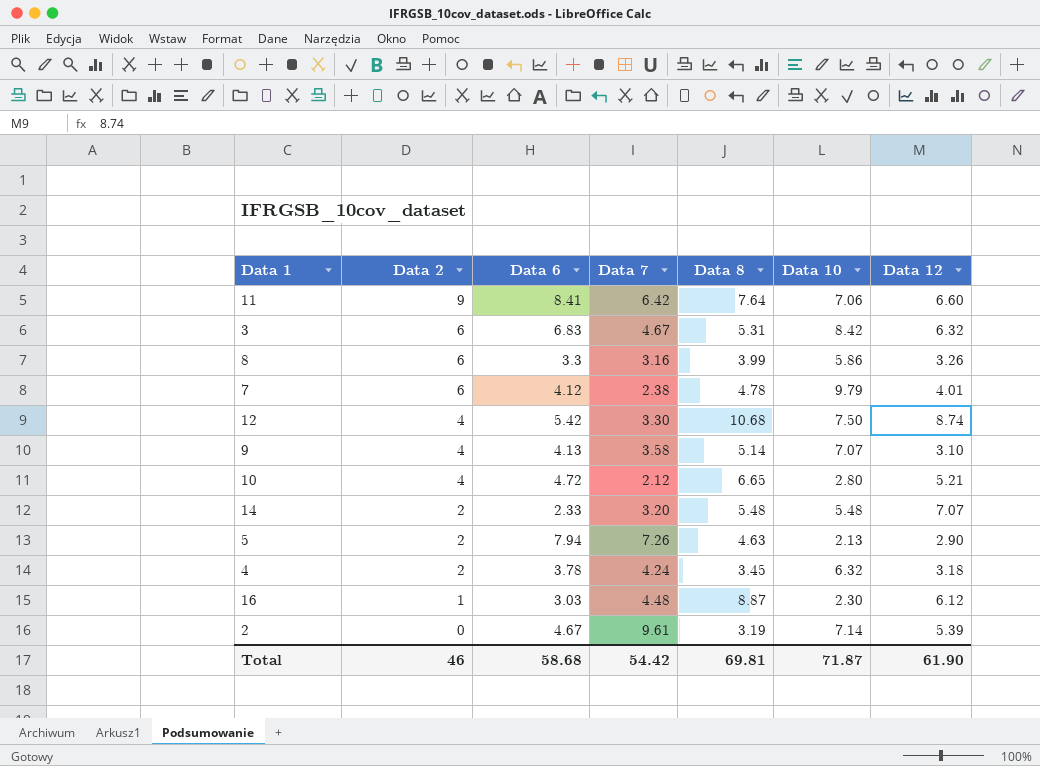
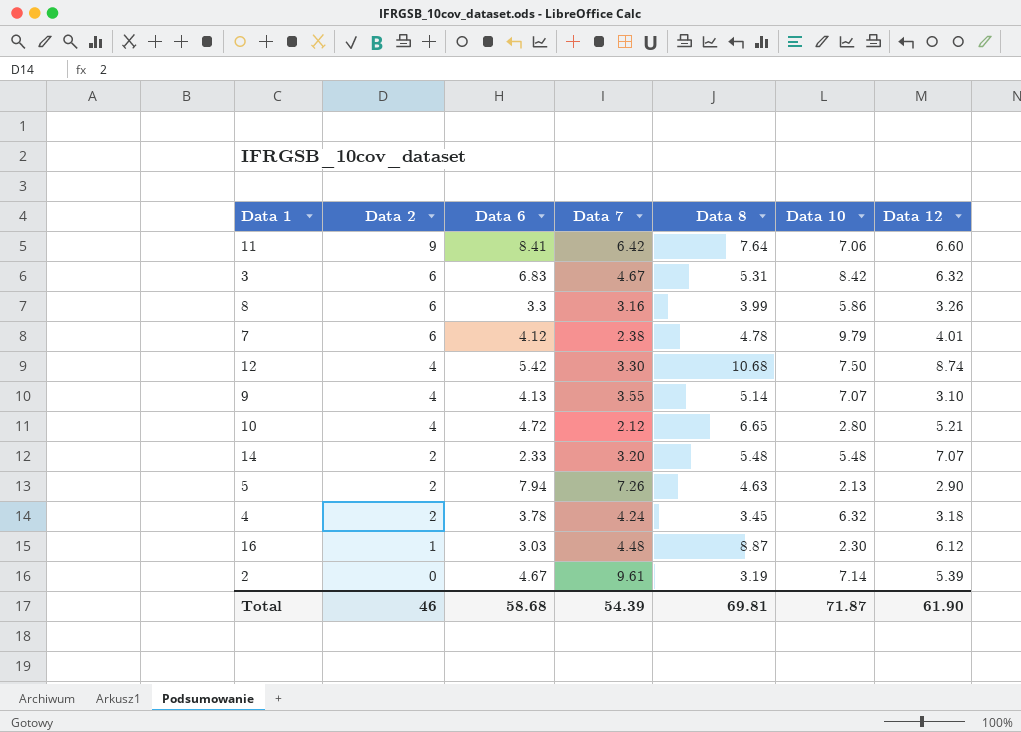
9 | Data 7: 3.58 -> 3.55
Total | Data 7: 54.42 -> 54.39

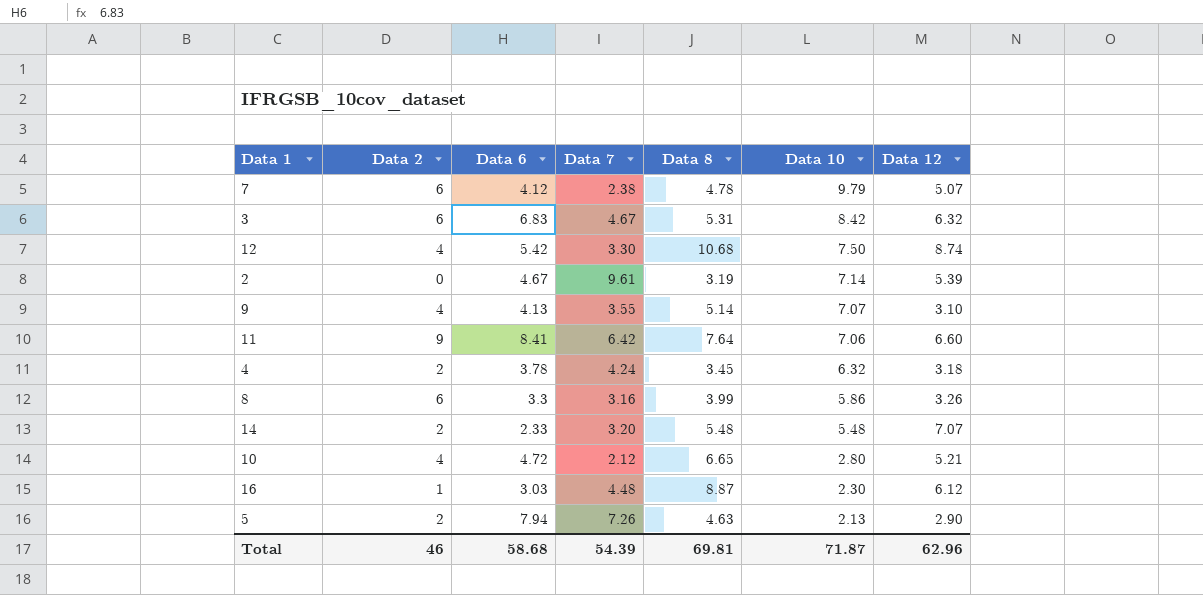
row order: Data 2 descending -> Data 10 descending
7 | Data 12: 4.01 -> 5.07
Total | Data 12: 61.90 -> 62.96

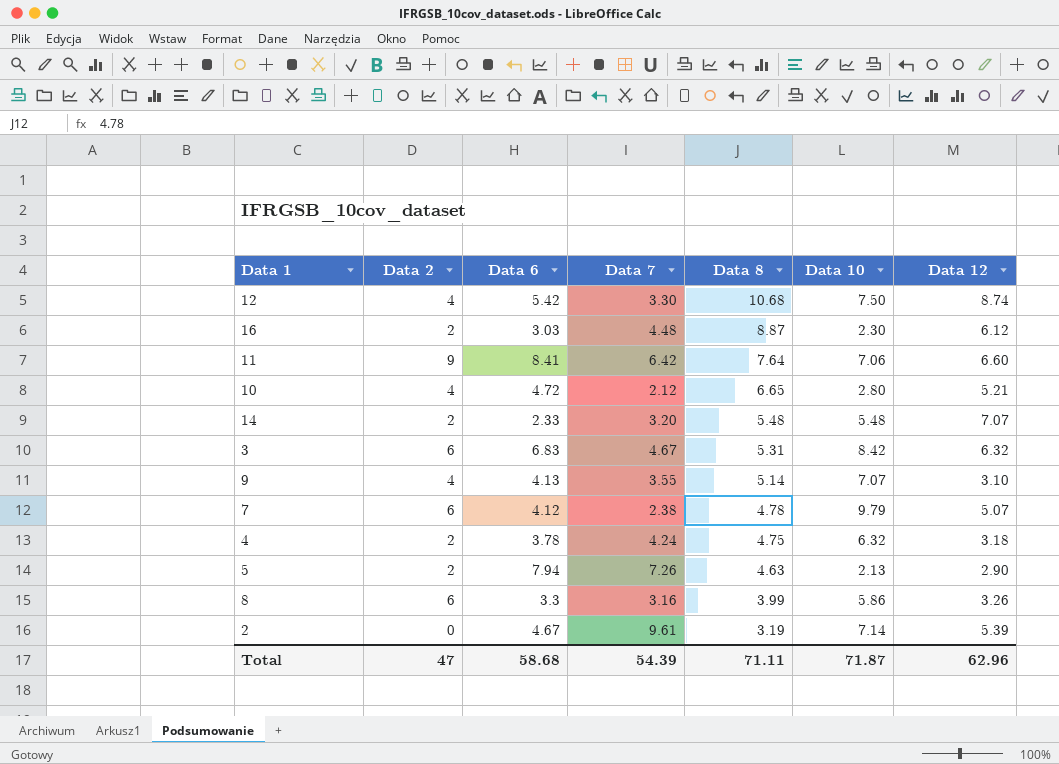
row order: Data 10 descending -> Data 8 descending
16 | Data 2: 1 -> 2
4 | Data 8: 3.45 -> 4.75
Total | Data 2: 46 -> 47
Total | Data 8: 69.81 -> 71.11

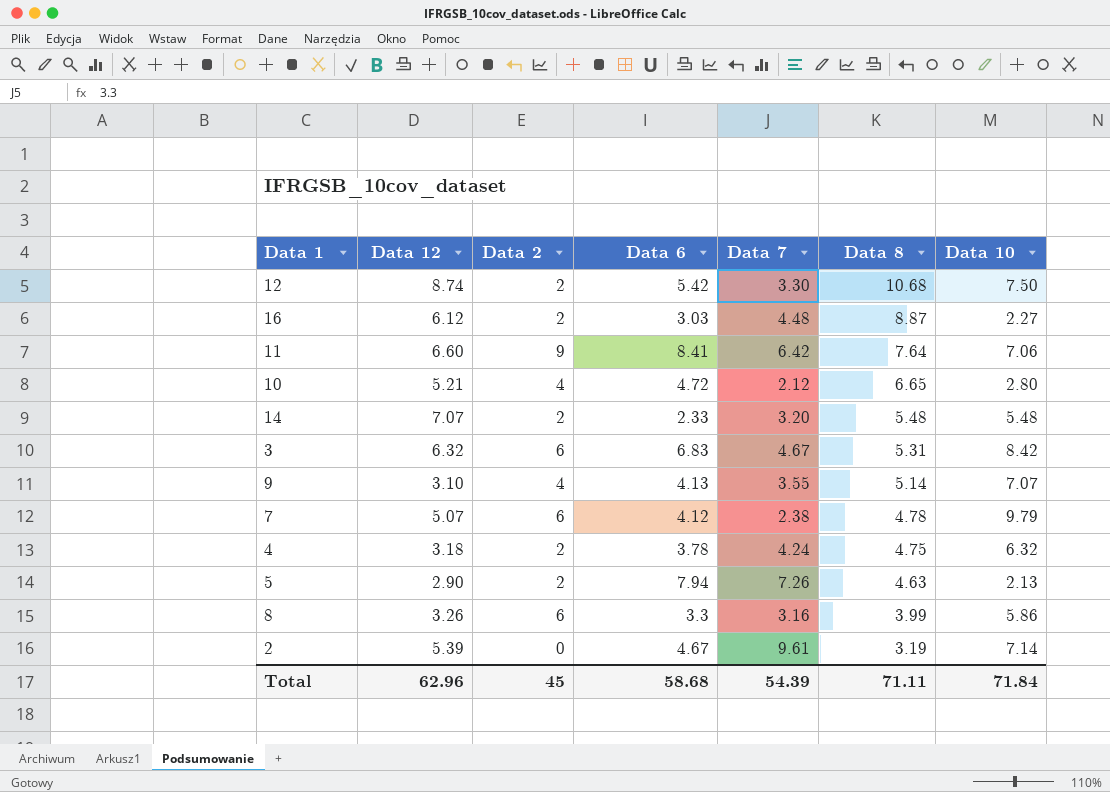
column Data 12 | position: 7 -> 2
12 | Data 2: 4 -> 2
16 | Data 10: 2.30 -> 2.27
Total | Data 2: 47 -> 45
Total | Data 10: 71.87 -> 71.84

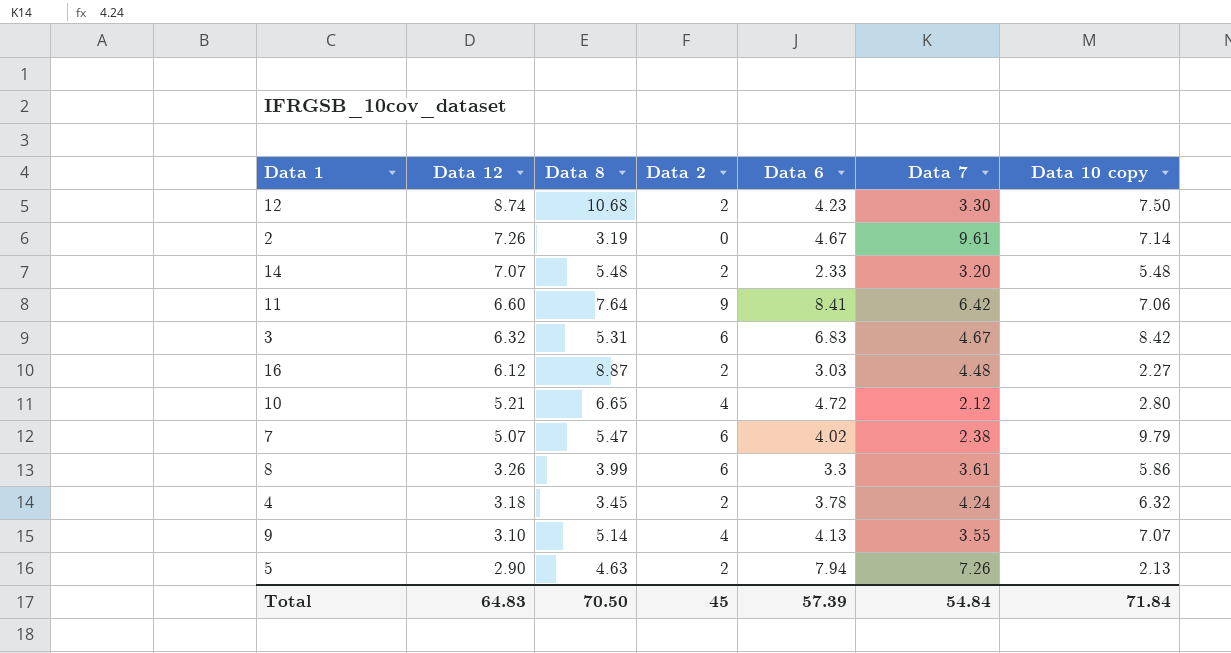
row order: Data 8 descending -> Data 12 descending
column Data 8 | position: 6 -> 3
column name: Data 10 -> Data 10 copy
12 | Data 6: 5.42 -> 4.23
2 | Data 12: 5.39 -> 7.26
7 | Data 8: 4.78 -> 5.47
7 | Data 6: 4.12 -> 4.02
8 | Data 7: 3.16 -> 3.61
4 | Data 8: 4.75 -> 3.45
Total | Data 12: 62.96 -> 64.83
Total | Data 8: 71.11 -> 70.50
Total | Data 6: 58.68 -> 57.39
Total | Data 7: 54.39 -> 54.84

